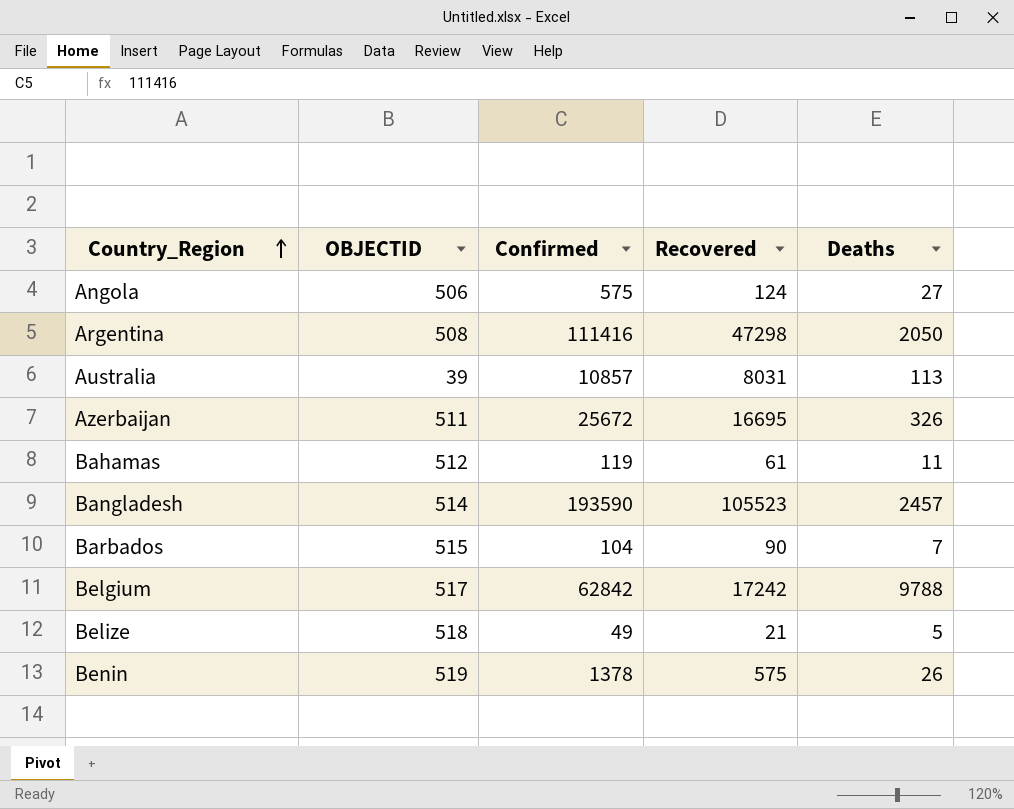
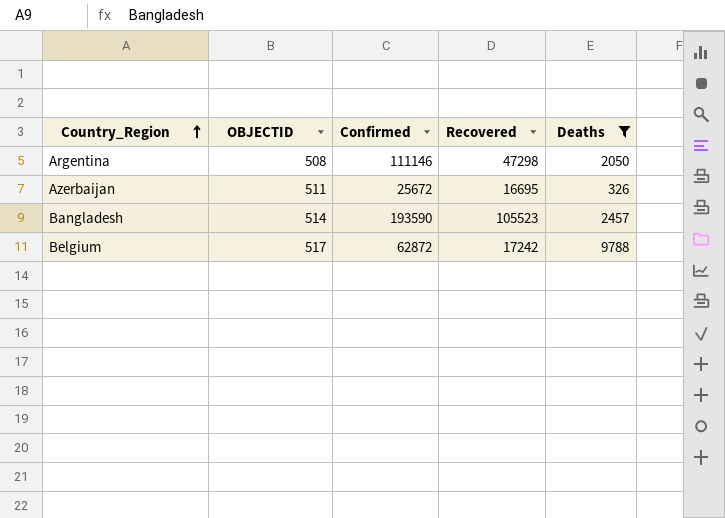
filter: none -> Deaths >= 326
Argentina | Confirmed: 111416 -> 111146
Belgium | Confirmed: 62842 -> 62872

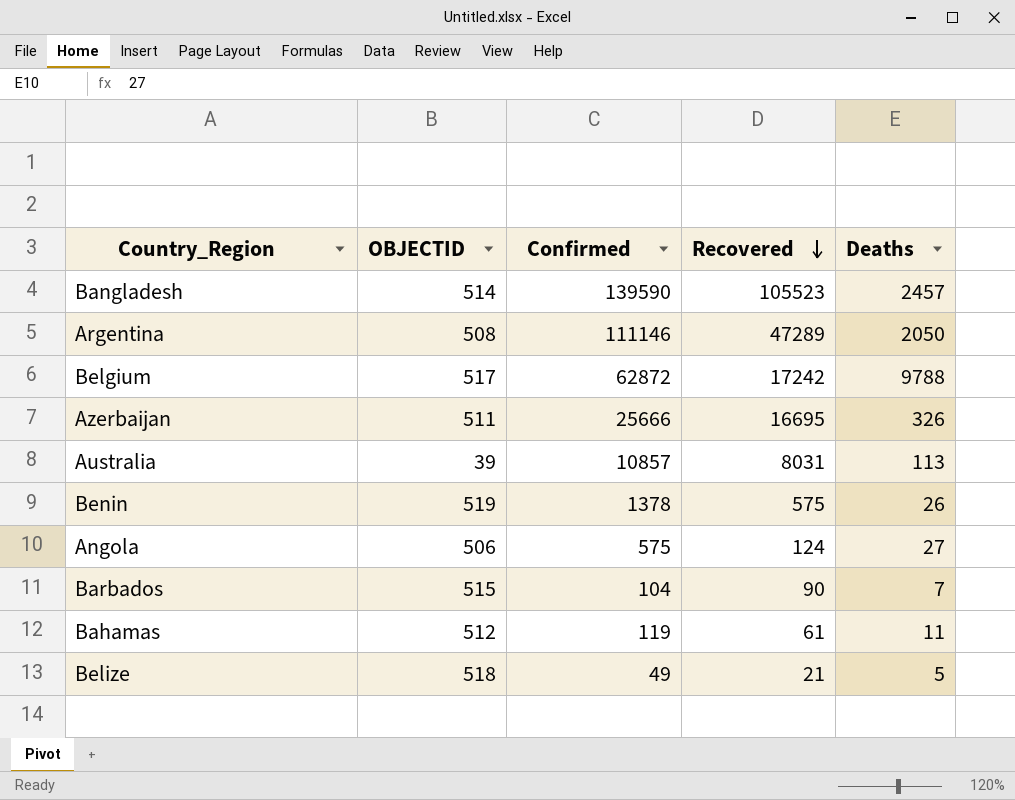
filter: Deaths >= 326 -> none
row order: Country_Region ascending -> Recovered descending
Bangladesh | Confirmed: 193590 -> 139590
Argentina | Recovered: 47298 -> 47289
Azerbaijan | Confirmed: 25672 -> 25666

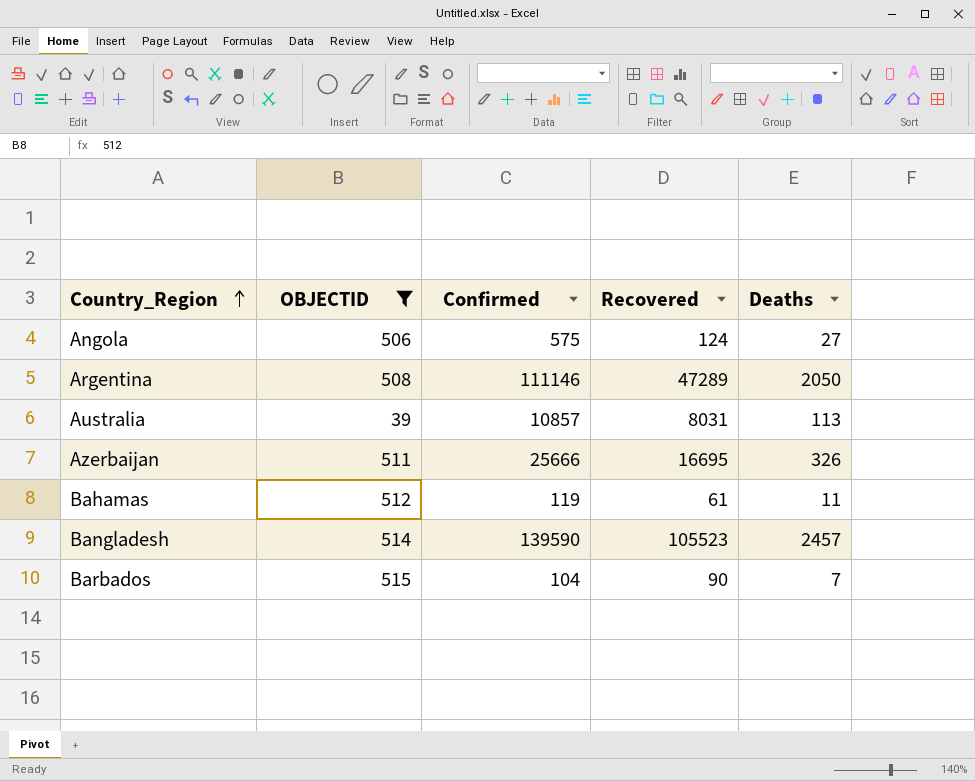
filter: none -> OBJECTID <= 515
row order: Recovered descending -> Country_Region ascending

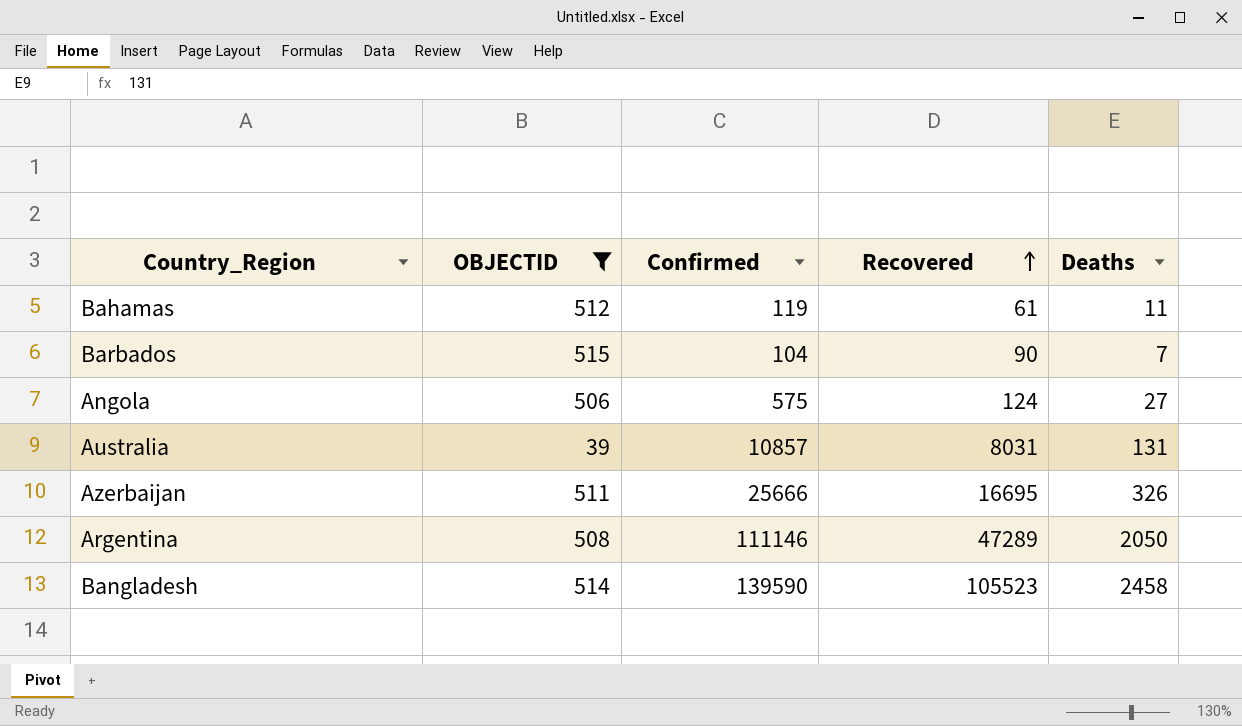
row order: Country_Region ascending -> Recovered ascending
Australia | Deaths: 113 -> 131
Bangladesh | Deaths: 2457 -> 2458

